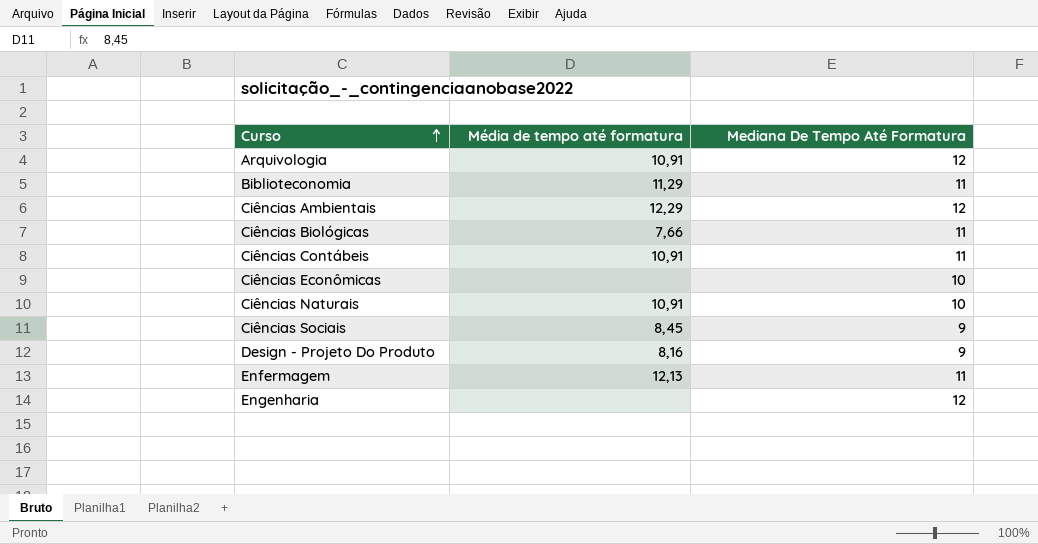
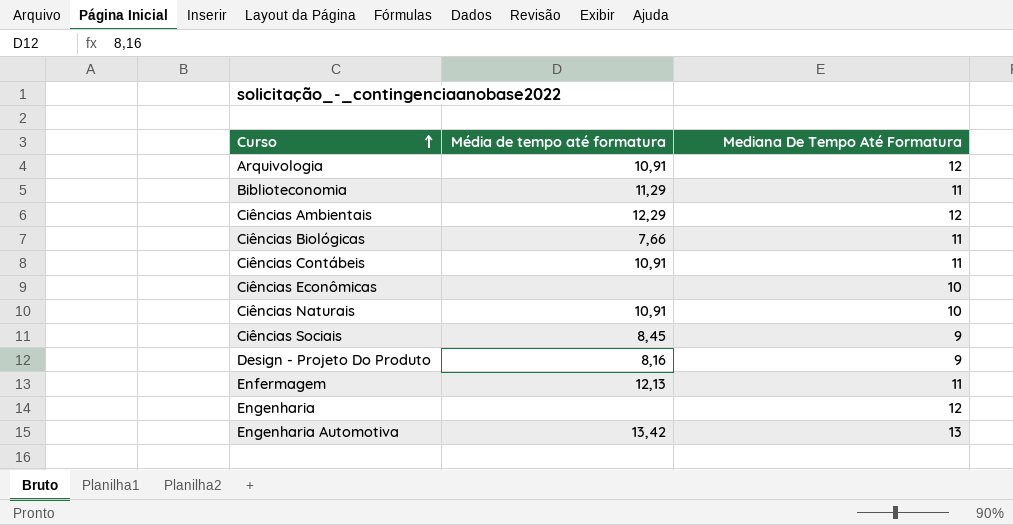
row Engenharia Automotiva: none -> 13,42 | 13

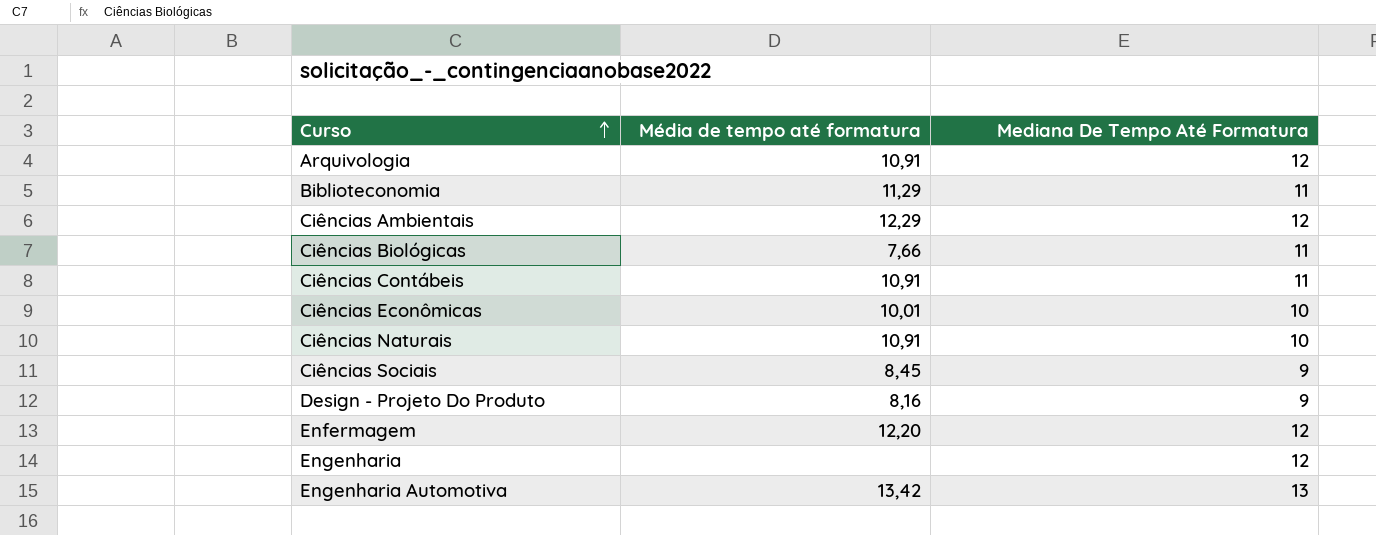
Ciências Econômicas | Média de tempo até formatura: none -> 10,01
Enfermagem | Média de tempo até formatura: 12,13 -> 12,20
Enfermagem | Mediana De Tempo Até Formatura: 11 -> 12

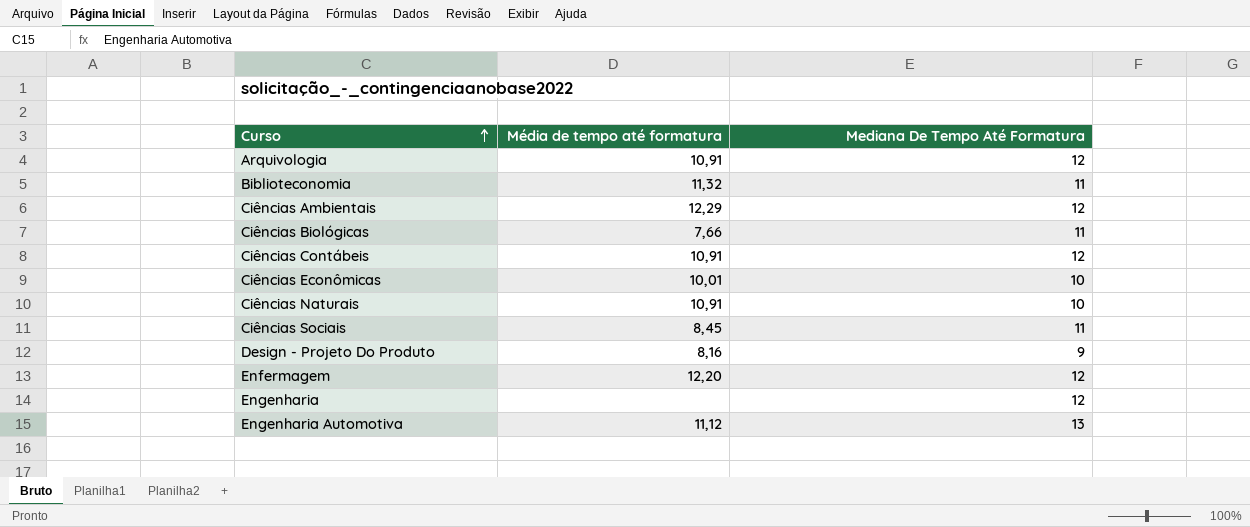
Biblioteconomia | Média de tempo até formatura: 11,29 -> 11,32
Ciências Contábeis | Mediana De Tempo Até Formatura: 11 -> 12
Ciências Sociais | Mediana De Tempo Até Formatura: 9 -> 11
Engenharia Automotiva | Média de tempo até formatura: 13,42 -> 11,12

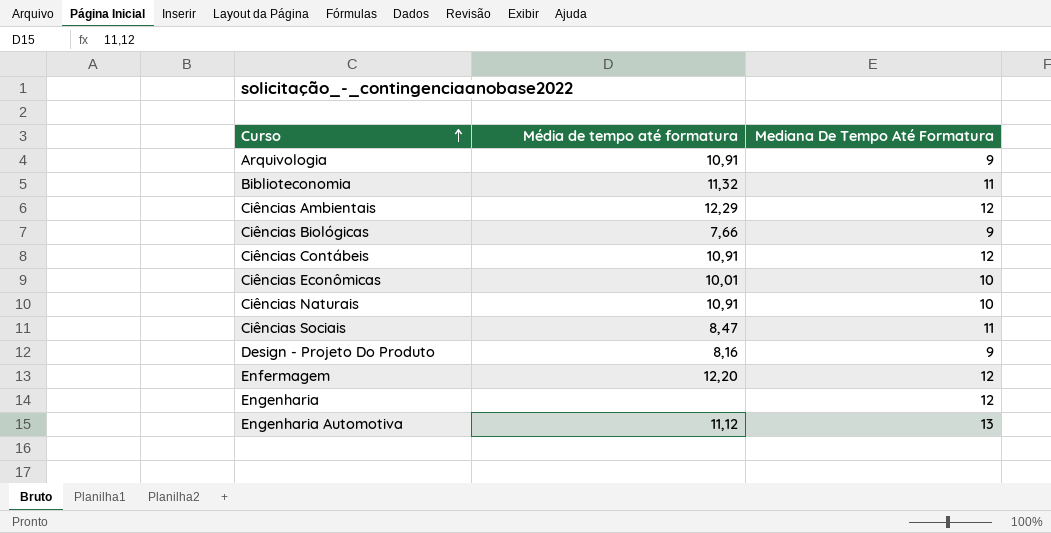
Arquivologia | Mediana De Tempo Até Formatura: 12 -> 9
Ciências Biológicas | Mediana De Tempo Até Formatura: 11 -> 9
Ciências Sociais | Média de tempo até formatura: 8,45 -> 8,47

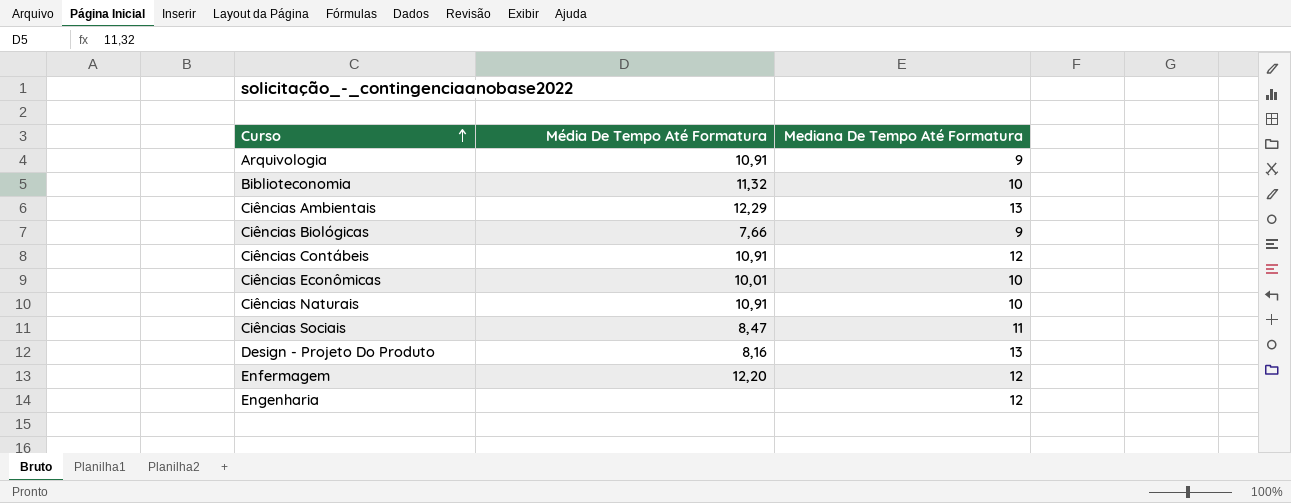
column name: Média de tempo até formatura -> Média De Tempo Até Formatura
row Engenharia Automotiva: 11,12 | 13 -> none
Biblioteconomia | Mediana De Tempo Até Formatura: 11 -> 10
Ciências Ambientais | Mediana De Tempo Até Formatura: 12 -> 13
Design - Projeto Do Produto | Mediana De Tempo Até Formatura: 9 -> 13

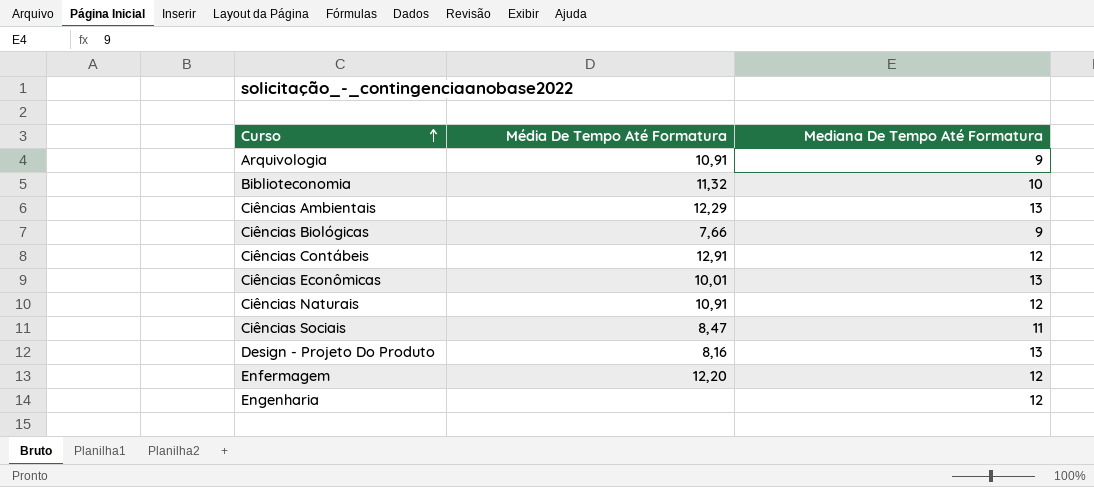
Ciências Contábeis | Média De Tempo Até Formatura: 10,91 -> 12,91
Ciências Econômicas | Mediana De Tempo Até Formatura: 10 -> 13
Ciências Naturais | Mediana De Tempo Até Formatura: 10 -> 12

